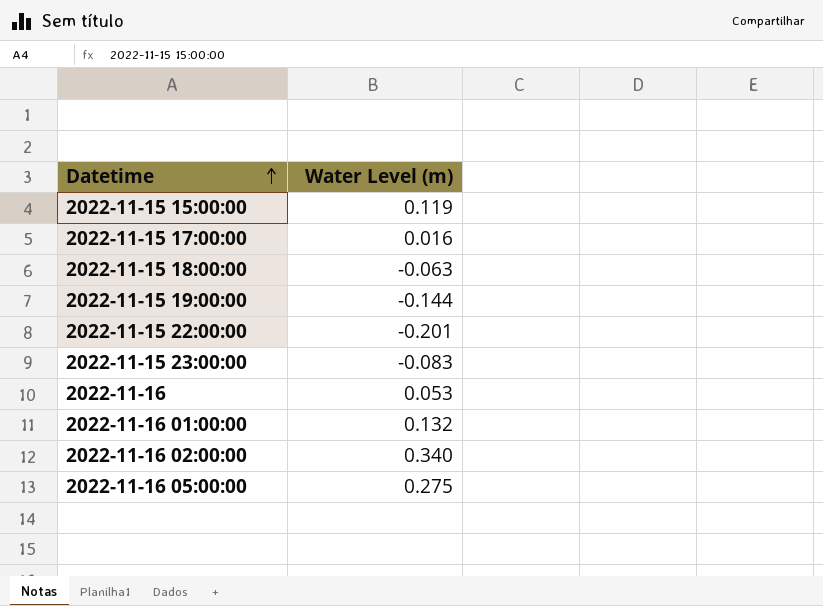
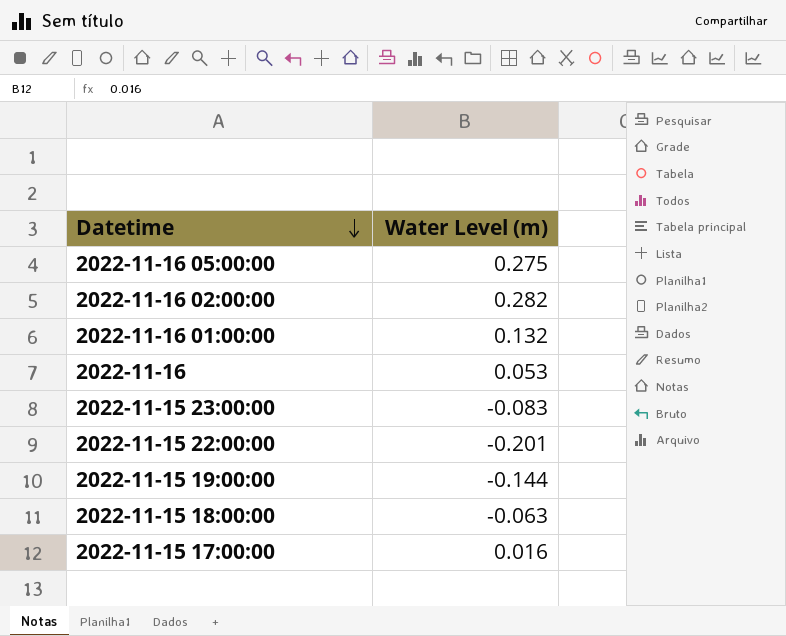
row order: Datetime ascending -> Datetime descending
row 2022-11-15 15:00:00: 0.119 -> none
2022-11-16 02:00:00 | Water Level (m): 0.340 -> 0.282

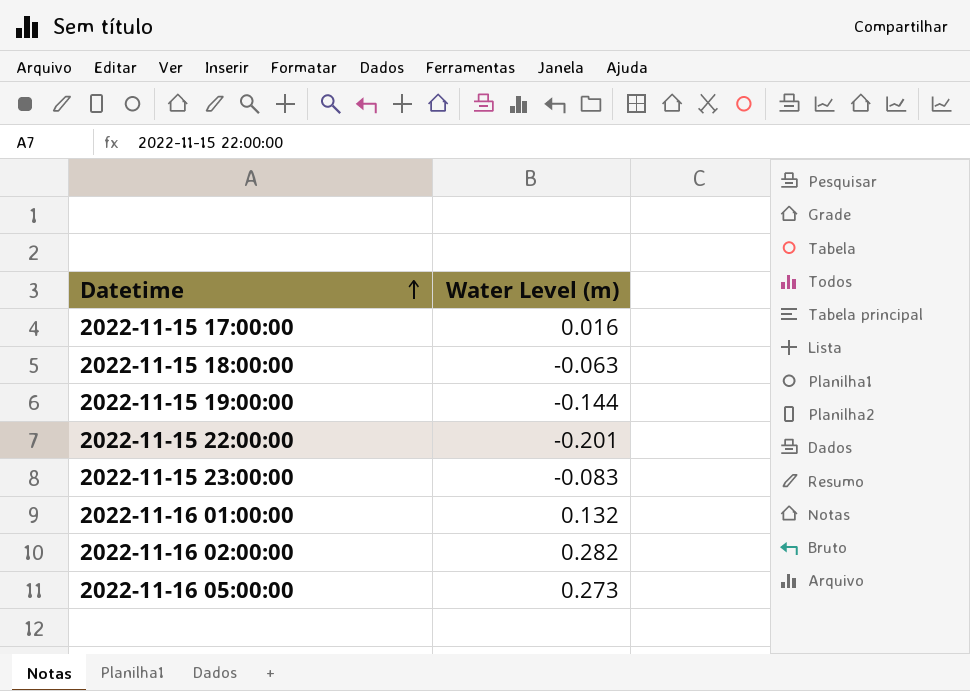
row order: Datetime descending -> Datetime ascending
row 2022-11-16: 0.053 -> none
2022-11-16 05:00:00 | Water Level (m): 0.275 -> 0.273

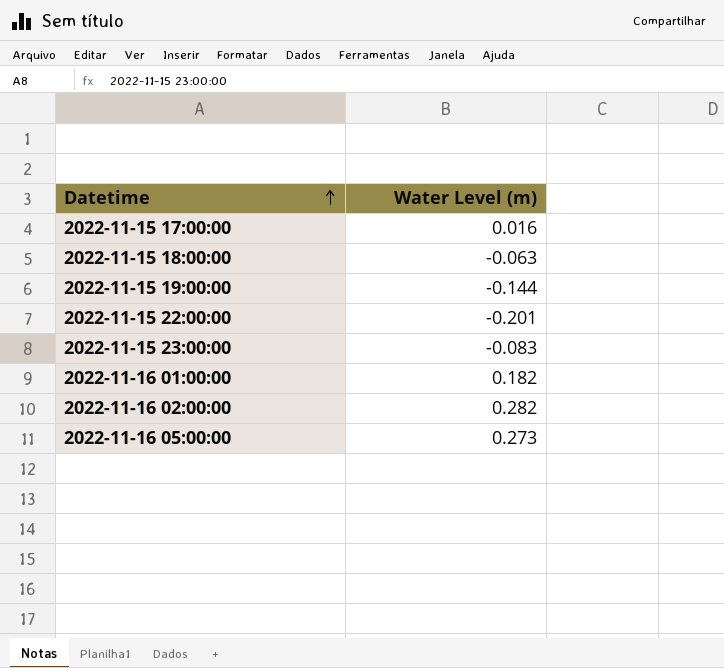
2022-11-16 01:00:00 | Water Level (m): 0.132 -> 0.182

